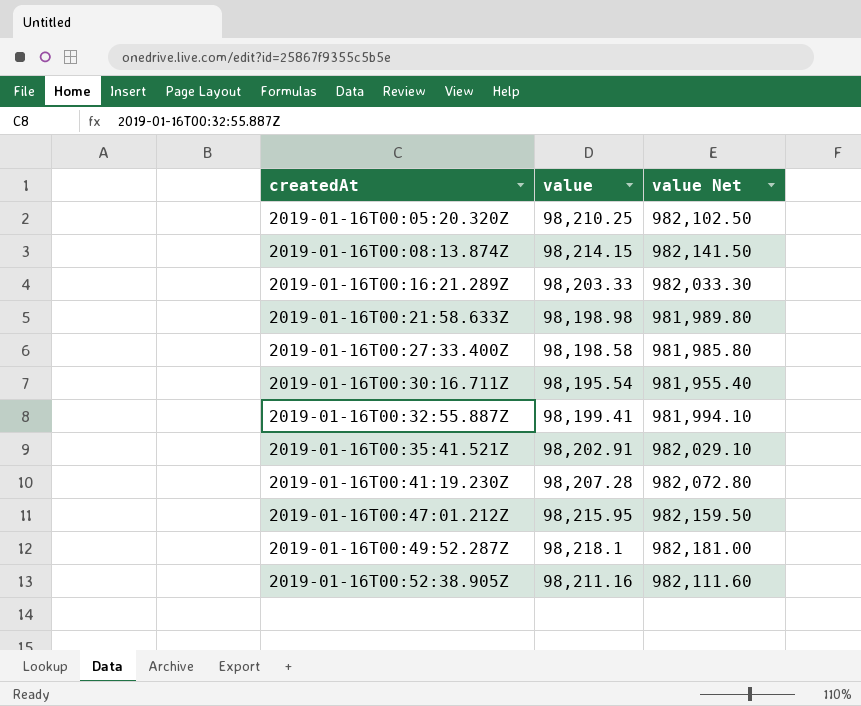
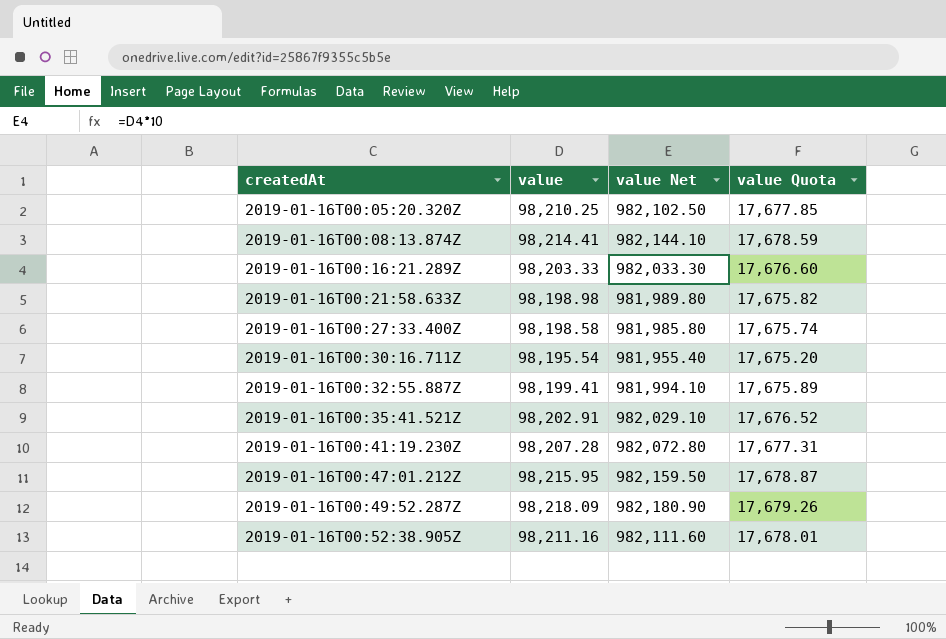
column value Quota | formula: none -> [value] * 0.18
2019-01-16T00:08:13.874Z | value: 98,214.15 -> 98,214.41
2019-01-16T00:08:13.874Z | value Net: 982,141.50 -> 982,144.10
2019-01-16T00:49:52.287Z | value: 98,218.1 -> 98,218.09
2019-01-16T00:49:52.287Z | value Net: 982,181.00 -> 982,180.90

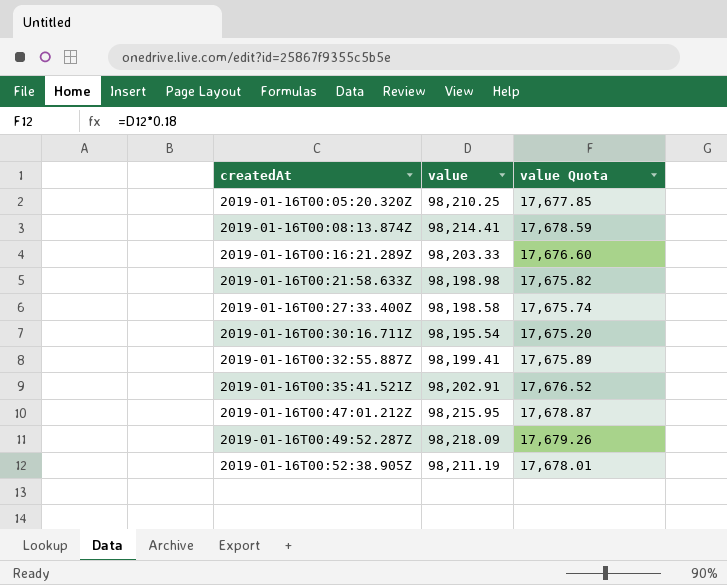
column value Net | formula: [value] * 10 -> none
row 2019-01-16T00:41:19.230Z: 98,207.28 | 982,072.80 | 17,677.31 -> none
2019-01-16T00:52:38.905Z | value: 98,211.16 -> 98,211.19

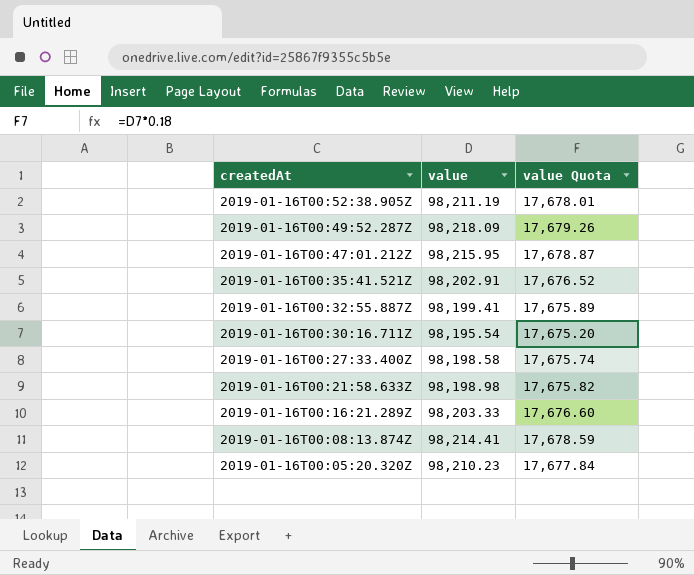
row order: createdAt ascending -> createdAt descending
2019-01-16T00:05:20.320Z | value: 98,210.25 -> 98,210.23
2019-01-16T00:05:20.320Z | value Quota: 17,677.85 -> 17,677.84

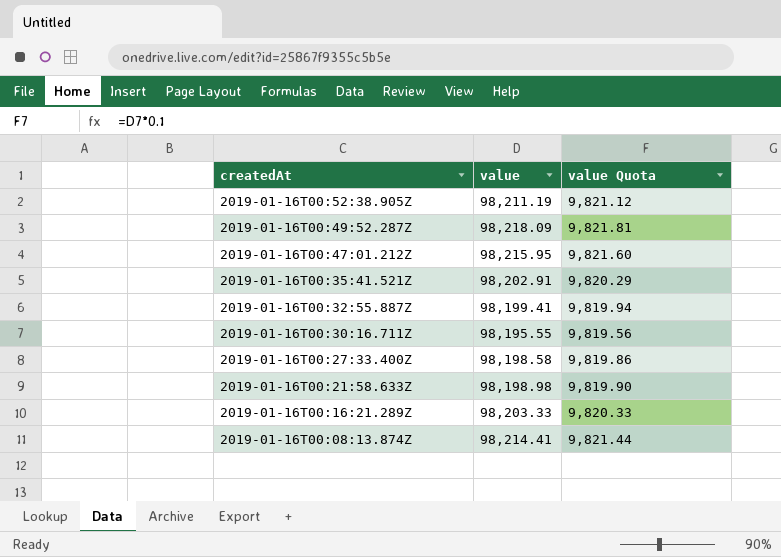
column value Quota | formula: [value] * 0.18 -> [value] * 0.1
row 2019-01-16T00:05:20.320Z: 98,210.23 | 17,677.84 -> none
2019-01-16T00:30:16.711Z | value: 98,195.54 -> 98,195.55

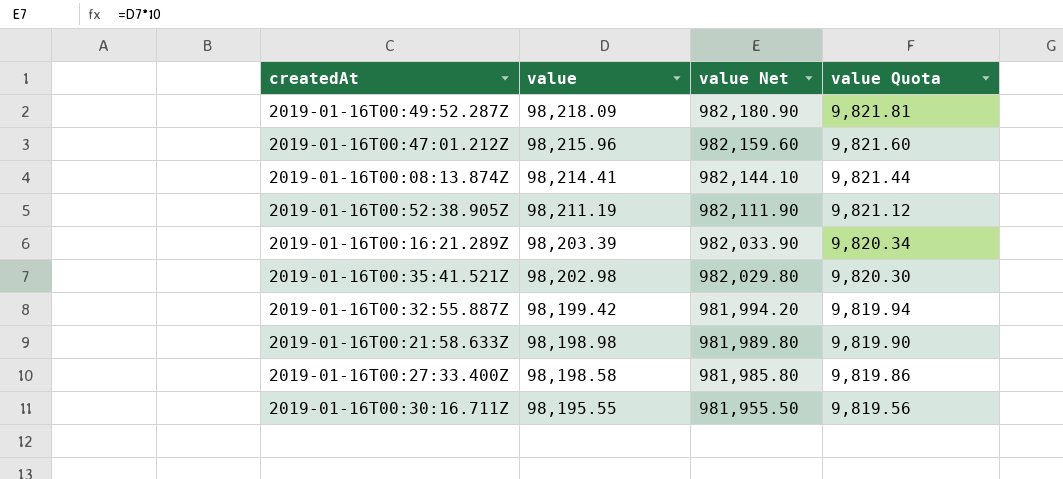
row order: createdAt descending -> value descending
column value Net | formula: none -> [value] * 10
2019-01-16T00:47:01.212Z | value: 98,215.95 -> 98,215.96
2019-01-16T00:16:21.289Z | value: 98,203.33 -> 98,203.39
2019-01-16T00:16:21.289Z | value Quota: 9,820.33 -> 9,820.34
2019-01-16T00:35:41.521Z | value: 98,202.91 -> 98,202.98
2019-01-16T00:35:41.521Z | value Quota: 9,820.29 -> 9,820.30
2019-01-16T00:32:55.887Z | value: 98,199.41 -> 98,199.42

